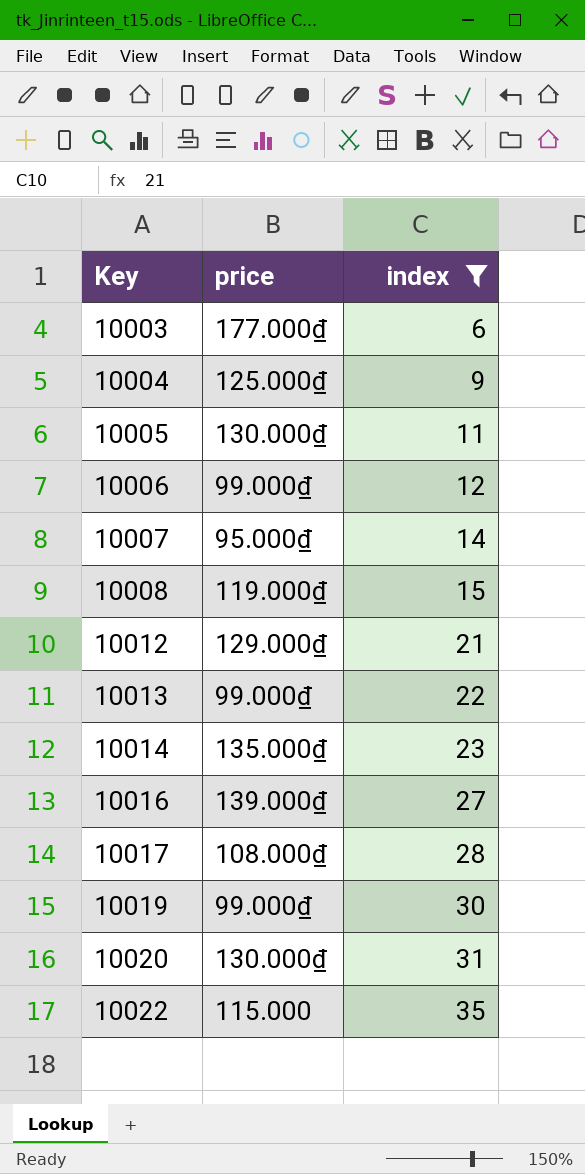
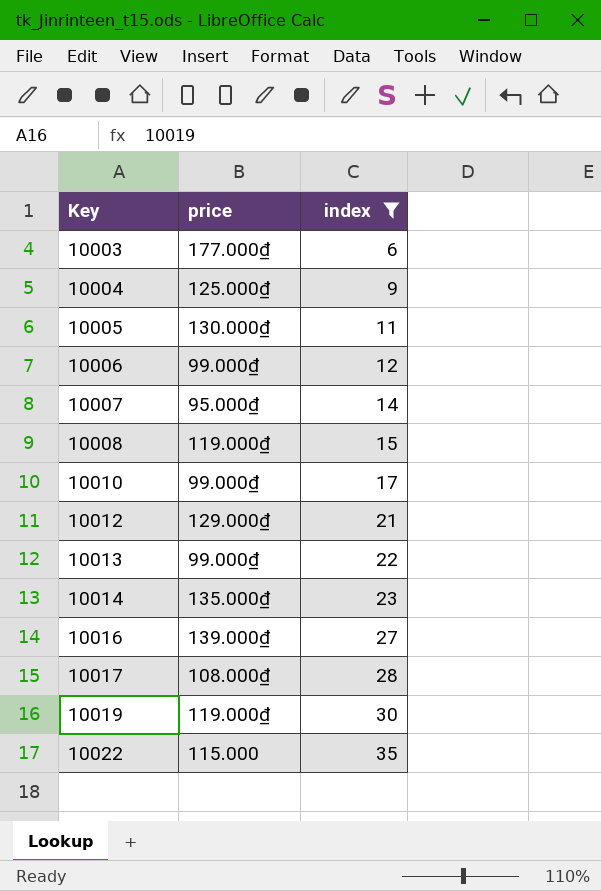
row 10020: 130.000₫ | 31 -> none
row 10010: none -> 99.000₫ | 17
10019 | price: 99.000₫ -> 119.000₫

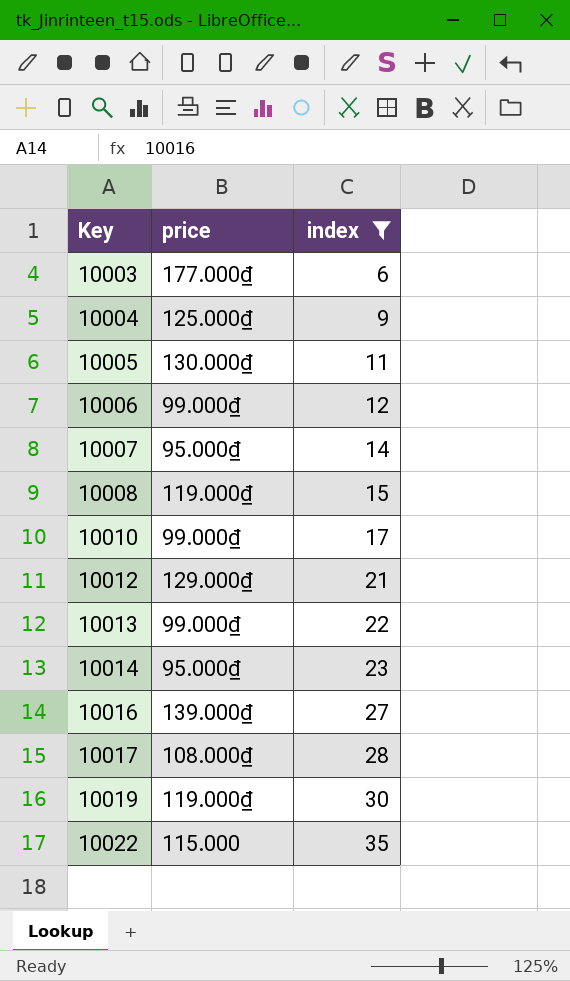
10014 | price: 135.000₫ -> 95.000₫

